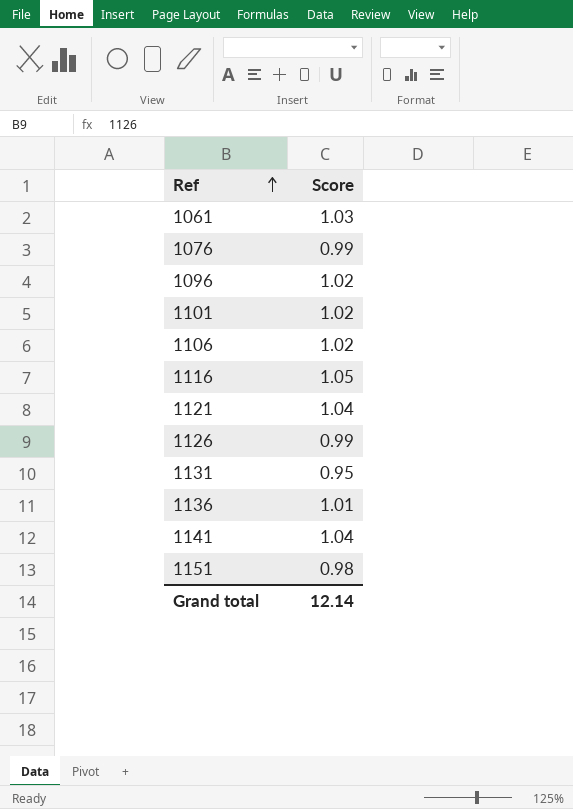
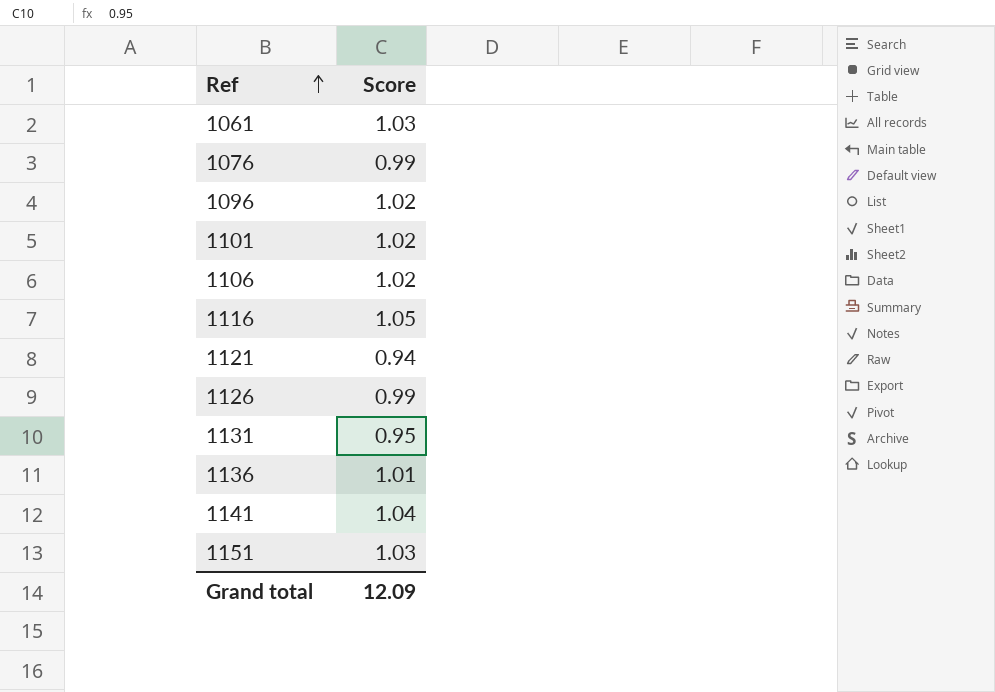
1121 | Score: 1.04 -> 0.94
1151 | Score: 0.98 -> 1.03
Grand total | Score: 12.14 -> 12.09

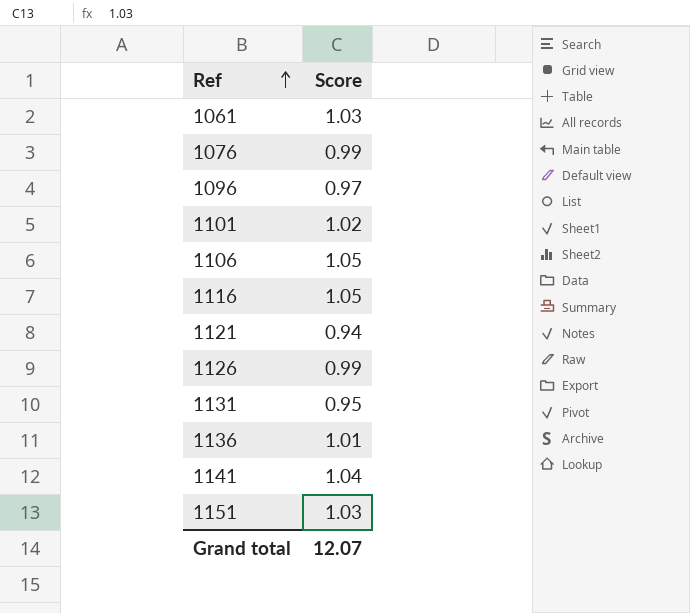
1096 | Score: 1.02 -> 0.97
1106 | Score: 1.02 -> 1.05
Grand total | Score: 12.09 -> 12.07

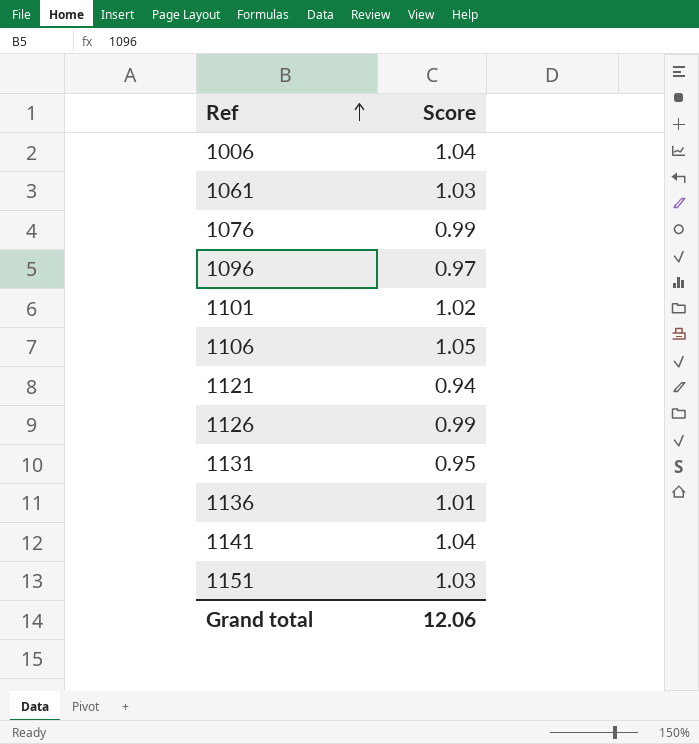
row 1116: 1.05 -> none
row 1006: none -> 1.04
Grand total | Score: 12.07 -> 12.06

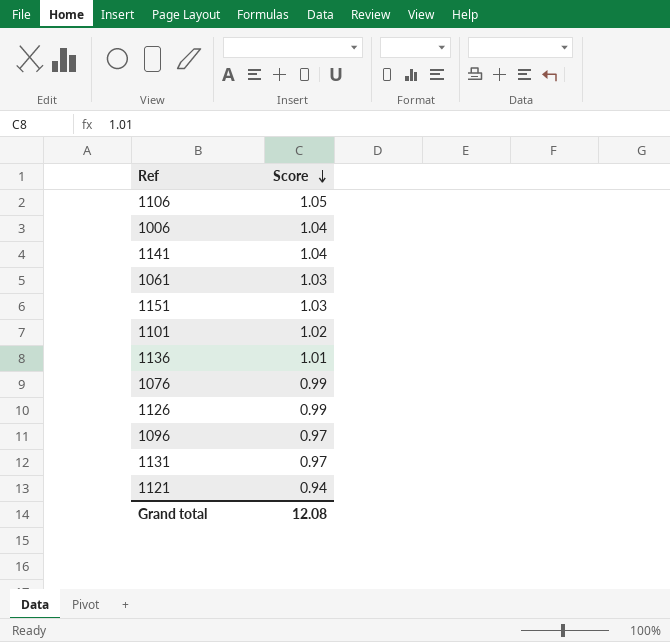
row order: Ref ascending -> Score descending
1131 | Score: 0.95 -> 0.97
Grand total | Score: 12.06 -> 12.08

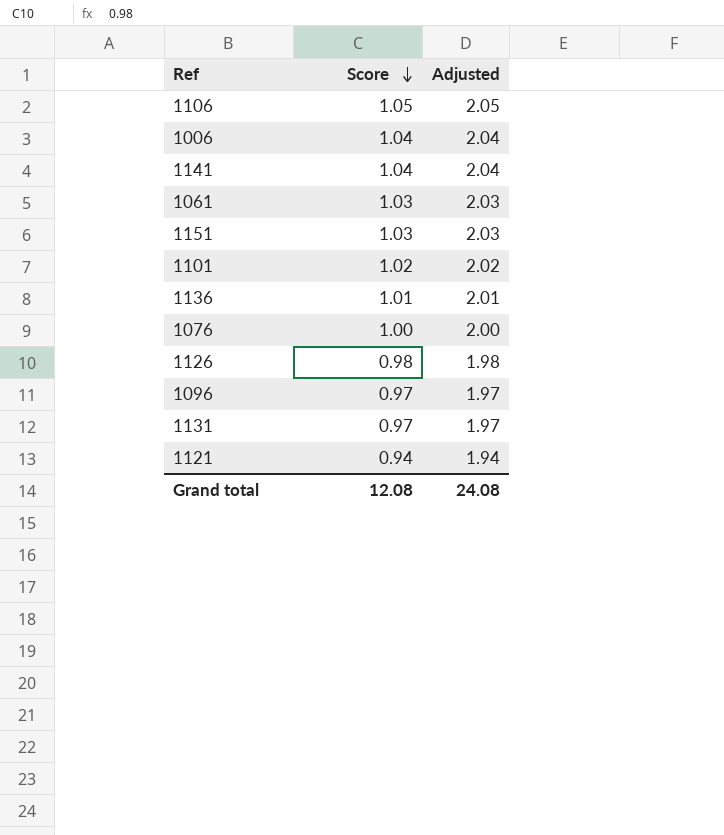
column Adjusted | formula: none -> [Score] + 1
1076 | Score: 0.99 -> 1.00
1126 | Score: 0.99 -> 0.98

